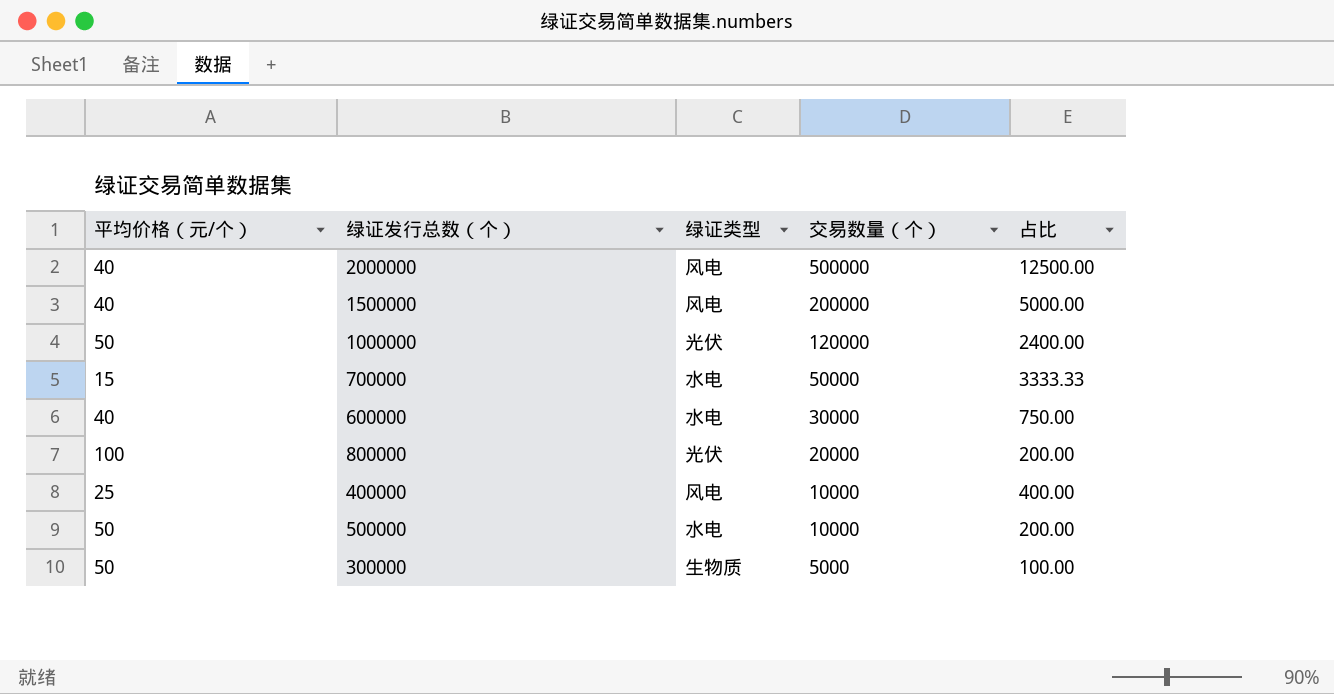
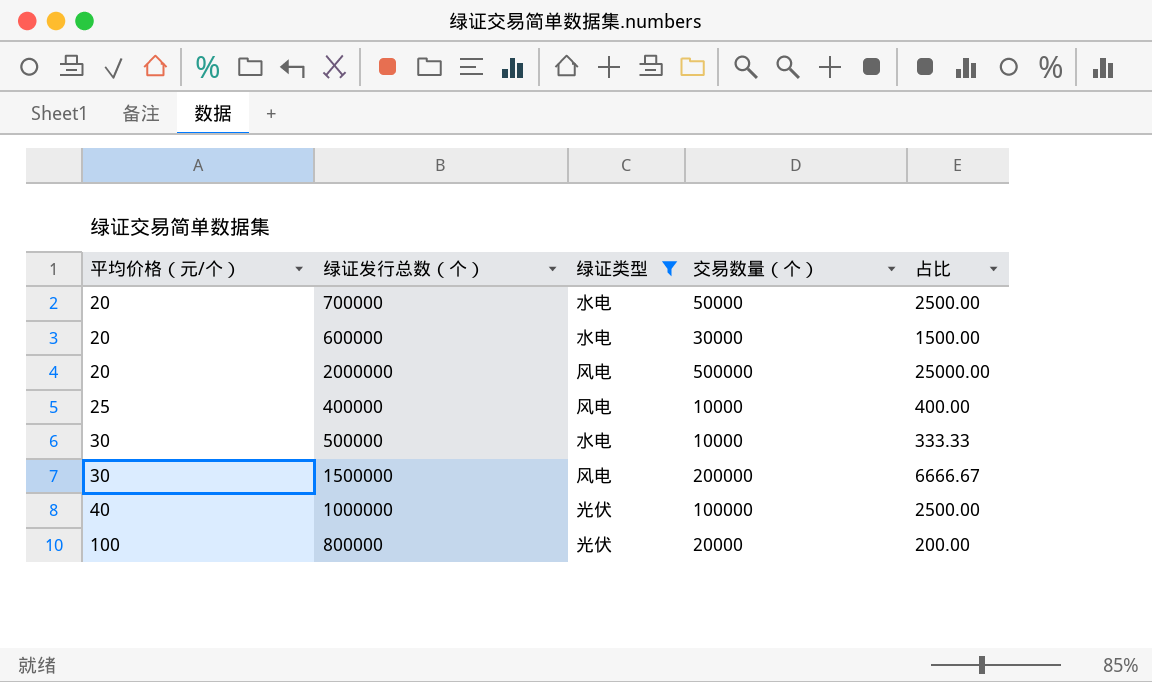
filter: none -> 绿证类型 != 生物质
row order: 交易数量（个） descending -> 平均价格（元/个） ascending
700000 | 平均价格（元/个）: 15 -> 20
700000 | 占比: 3333.33 -> 2500.00
600000 | 平均价格（元/个）: 40 -> 20
600000 | 占比: 750.00 -> 1500.00
2000000 | 平均价格（元/个）: 40 -> 20
2000000 | 占比: 12500.00 -> 25000.00
500000 | 平均价格（元/个）: 50 -> 30
500000 | 占比: 200.00 -> 333.33
1500000 | 平均价格（元/个）: 40 -> 30
1500000 | 占比: 5000.00 -> 6666.67
1000000 | 平均价格（元/个）: 50 -> 40
1000000 | 交易数量（个）: 120000 -> 100000
1000000 | 占比: 2400.00 -> 2500.00

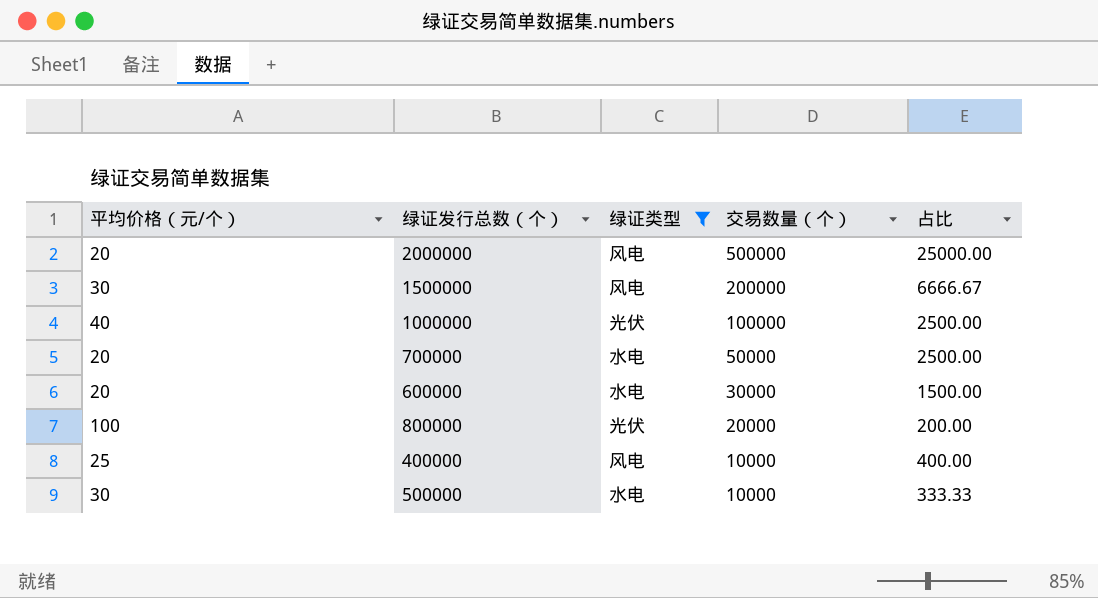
row order: 平均价格（元/个） ascending -> 交易数量（个） descending

